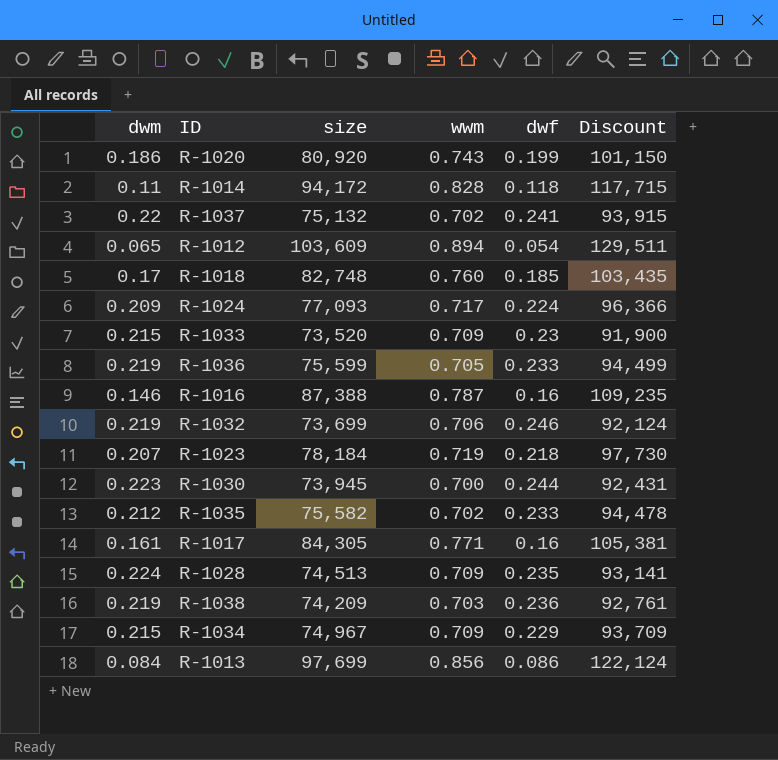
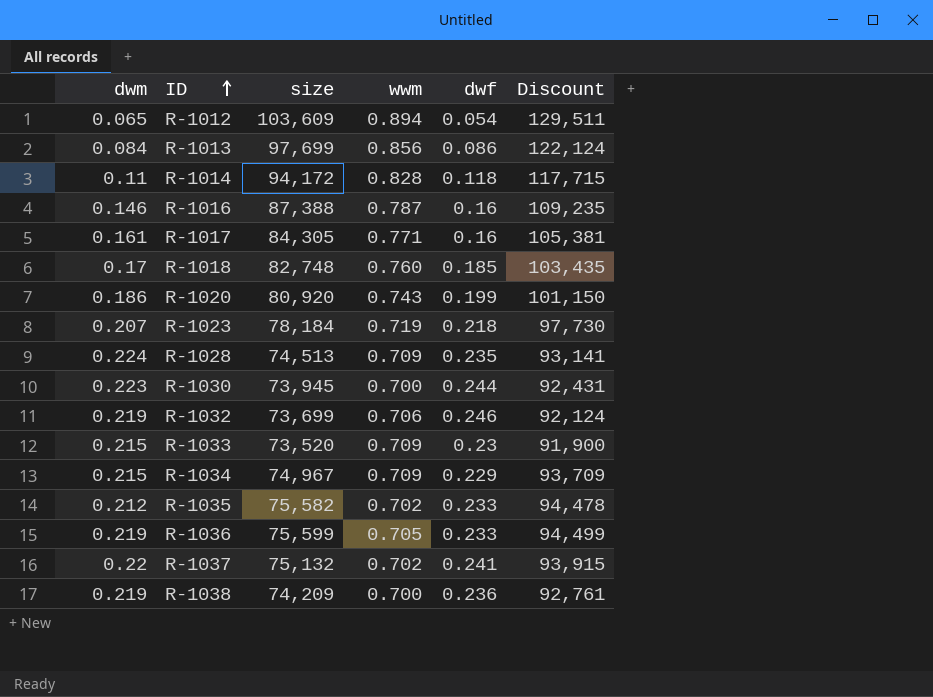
row order: none -> ID ascending
row R-1024: 0.209 | 77,093 | 0.717 | 0.224 | 96,366 -> none
R-1038 | wwm: 0.703 -> 0.700

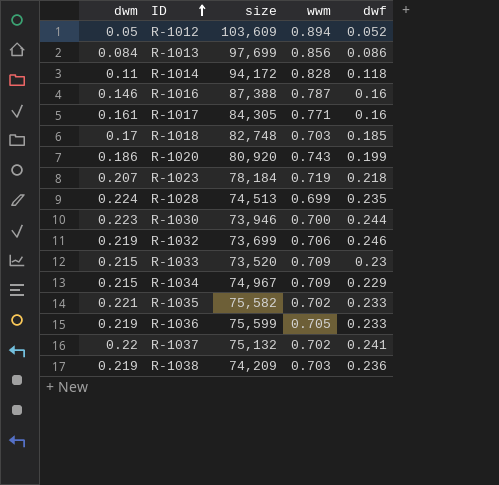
column Discount | formula: [size] * 1.25 -> none
R-1012 | dwm: 0.065 -> 0.05
R-1012 | dwf: 0.054 -> 0.052
R-1018 | wwm: 0.760 -> 0.703
R-1028 | wwm: 0.709 -> 0.699
R-1030 | size: 73,945 -> 73,946
R-1035 | dwm: 0.212 -> 0.221
R-1038 | wwm: 0.700 -> 0.703

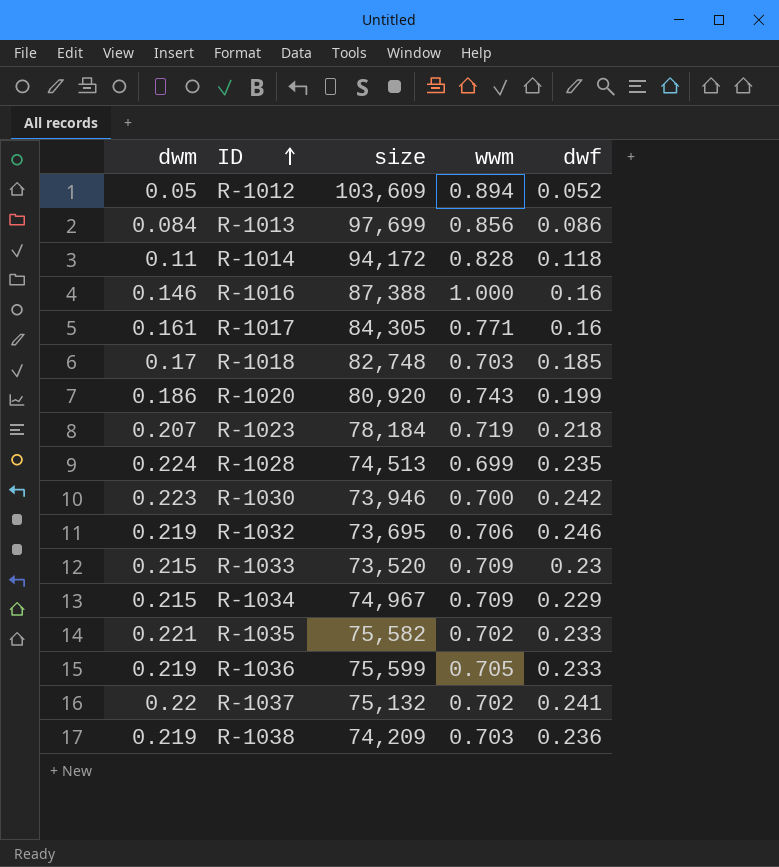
R-1016 | wwm: 0.787 -> 1.000
R-1030 | dwf: 0.244 -> 0.242
R-1032 | size: 73,699 -> 73,695

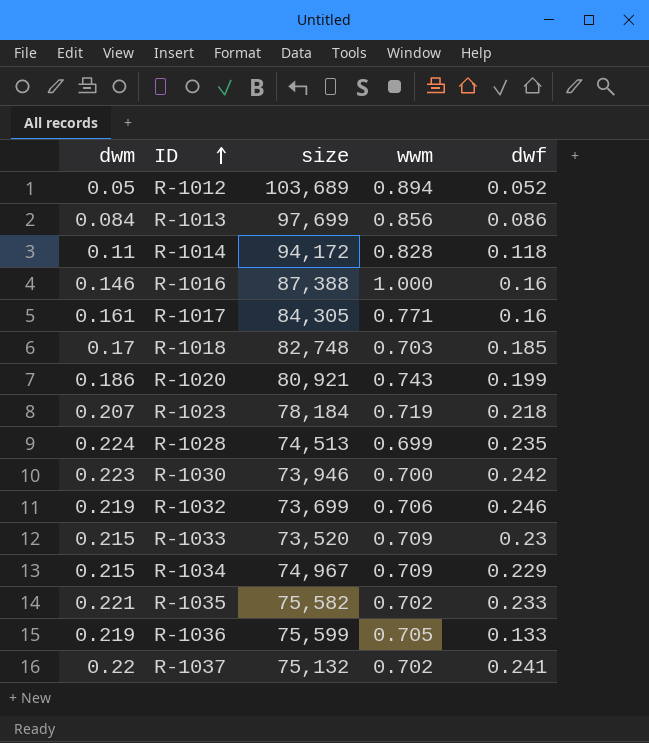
row R-1038: 0.219 | 74,209 | 0.703 | 0.236 -> none
R-1012 | size: 103,609 -> 103,689
R-1020 | size: 80,920 -> 80,921
R-1032 | size: 73,695 -> 73,699
R-1036 | dwf: 0.233 -> 0.133

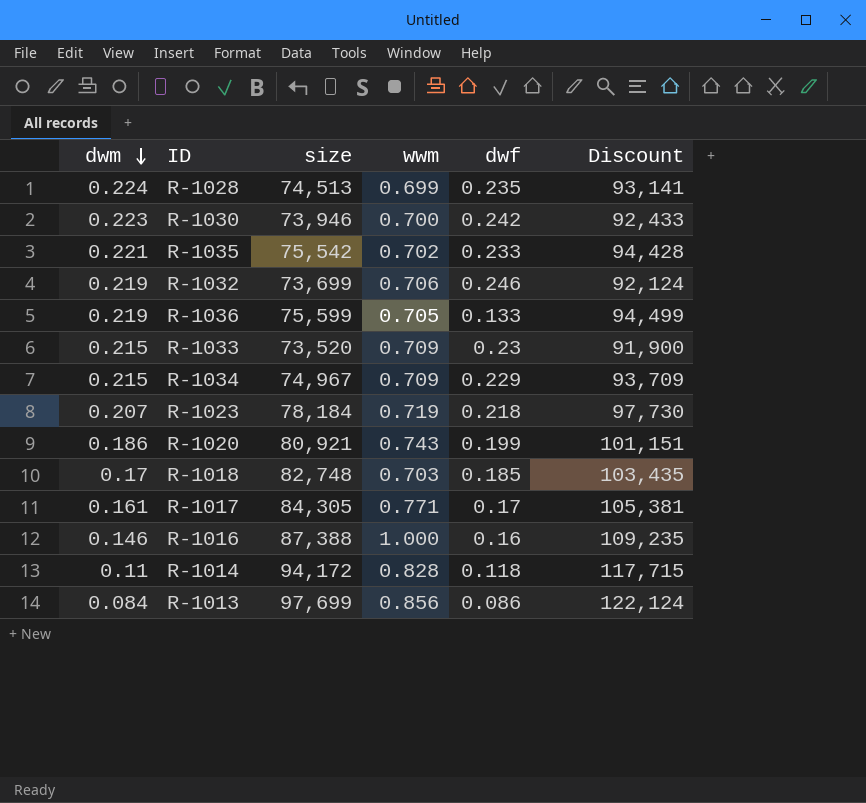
row order: ID ascending -> dwm descending
column Discount | formula: none -> [size] * 1.25
row R-1012: 0.05 | 103,689 | 0.894 | 0.052 -> none
row R-1037: 0.22 | 75,132 | 0.702 | 0.241 -> none
R-1035 | size: 75,582 -> 75,542
R-1017 | dwf: 0.16 -> 0.17

